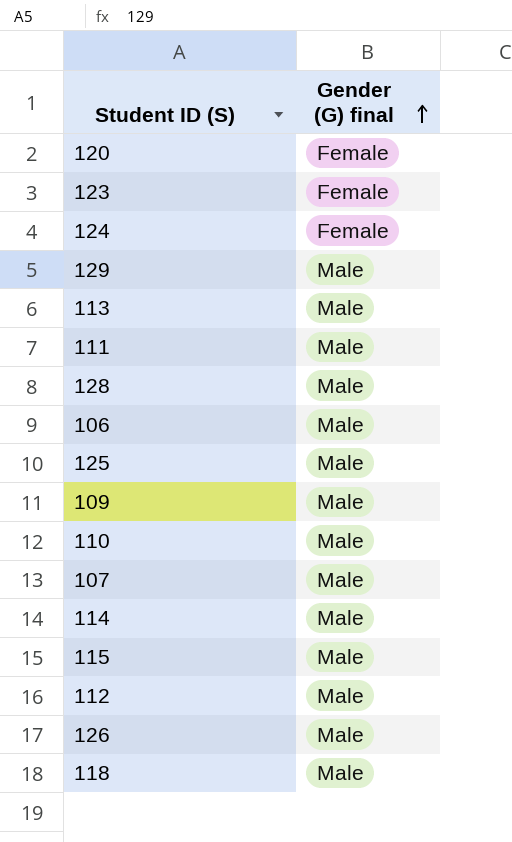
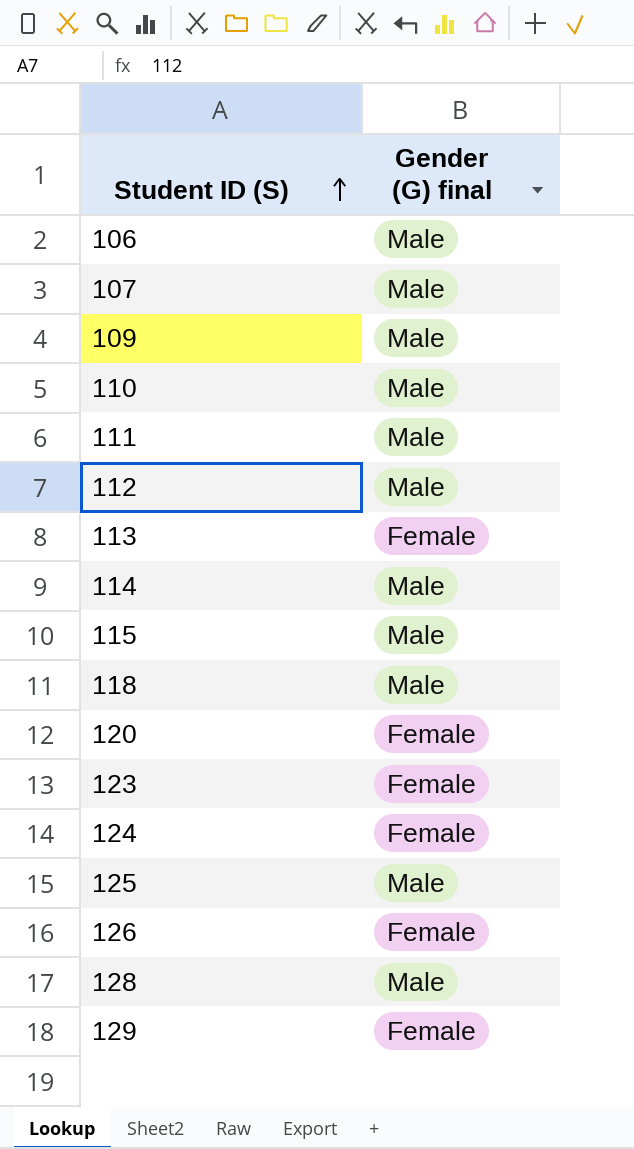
row order: Gender (G) final ascending -> Student ID (S) ascending
113 | Gender (G) final: Male -> Female
126 | Gender (G) final: Male -> Female
129 | Gender (G) final: Male -> Female

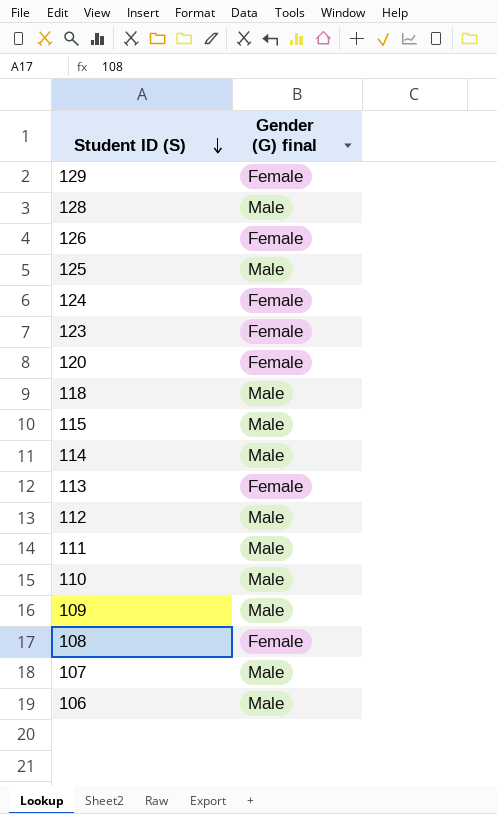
row order: Student ID (S) ascending -> Student ID (S) descending
row 108: none -> Female

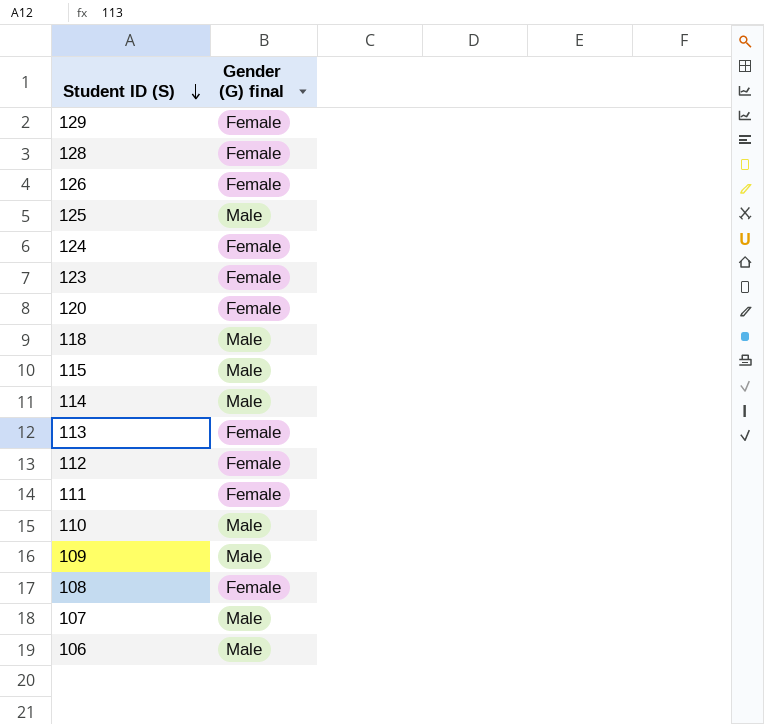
128 | Gender (G) final: Male -> Female
112 | Gender (G) final: Male -> Female
111 | Gender (G) final: Male -> Female

